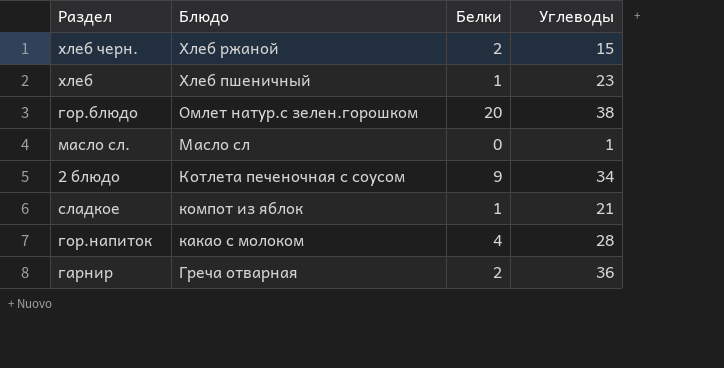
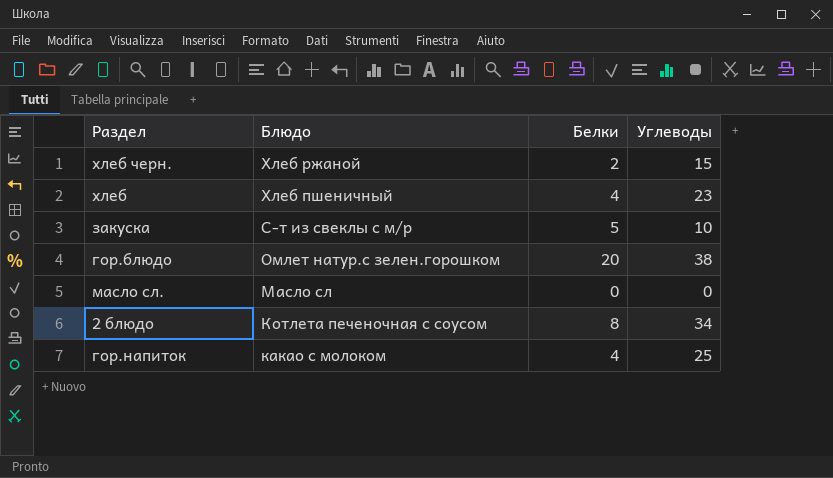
row сладкое: компот из яблок | 1 | 21 -> none
row гарнир: Греча отварная | 2 | 36 -> none
хлеб | Белки: 1 -> 4
row закуска: none -> С-т из свеклы с м/р | 5 | 10
масло сл. | Углеводы: 1 -> 0
2 блюдо | Белки: 9 -> 8
гор.напиток | Углеводы: 28 -> 25

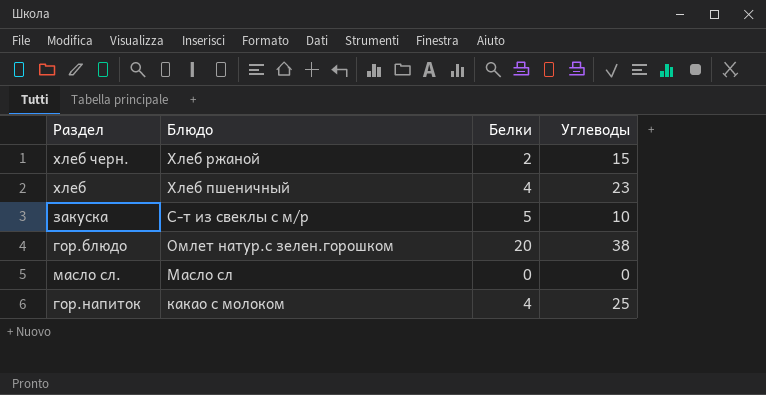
row 2 блюдо: Котлета печеночная с соусом | 8 | 34 -> none

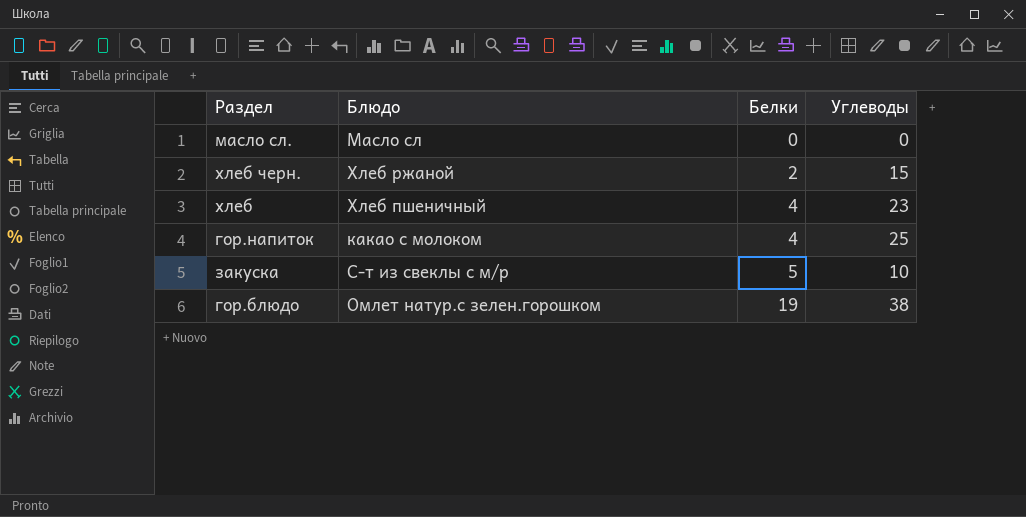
row order: Блюдо descending -> Белки ascending
гор.блюдо | Белки: 20 -> 19

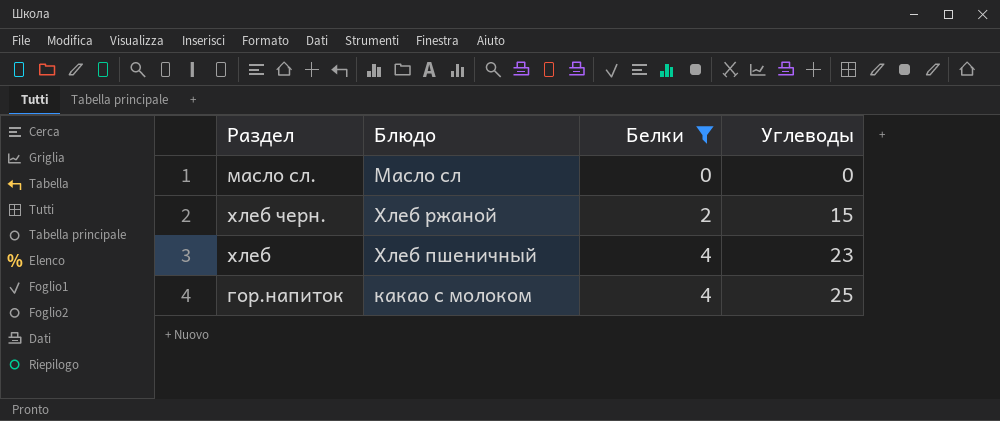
filter: none -> Белки <= 4

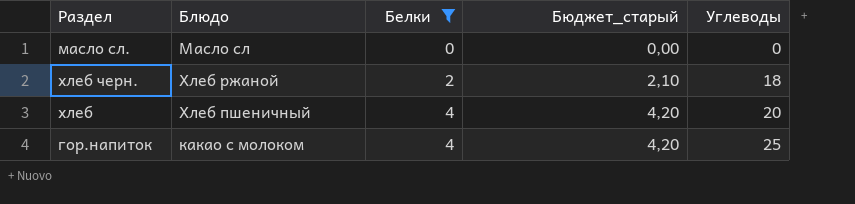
column Бюджет_старый | formula: none -> [Белки] * 1,05
хлеб черн. | Углеводы: 15 -> 18
хлеб | Углеводы: 23 -> 20

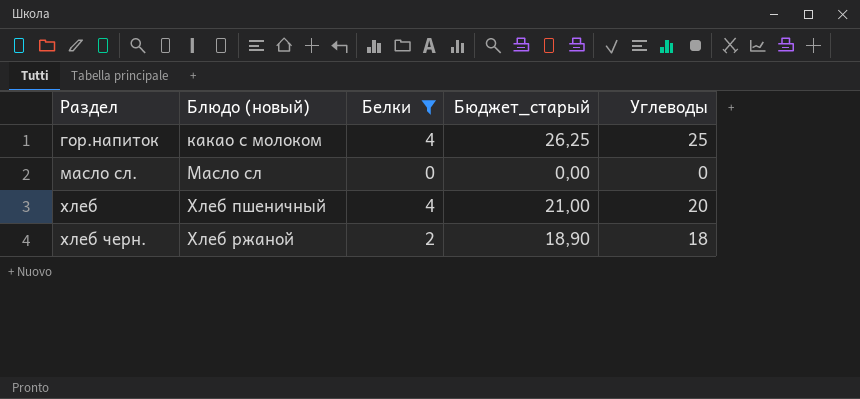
row order: Белки ascending -> Раздел ascending
column name: Блюдо -> Блюдо (новый)
column Бюджет_старый | formula: [Белки] * 1,05 -> [Углеводы] * 1,05

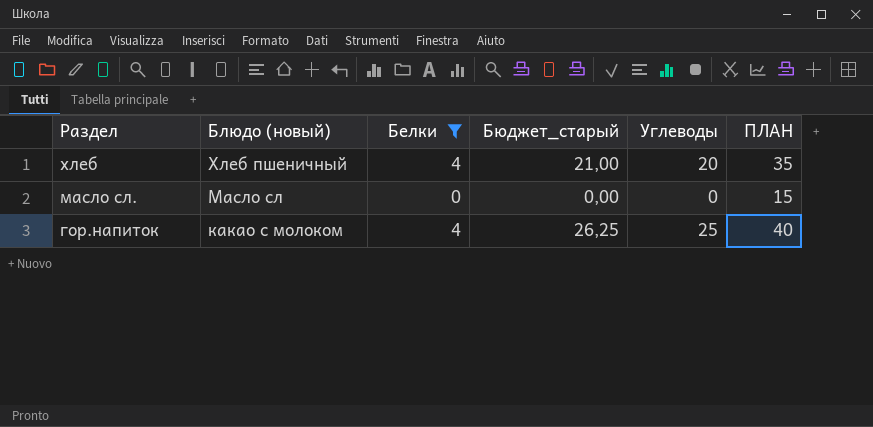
row order: Раздел ascending -> Раздел descending
column ПЛАН | formula: none -> [Углеводы] + 15
row хлеб черн.: Хлеб ржаной | 2 | 18,90 | 18 -> none

